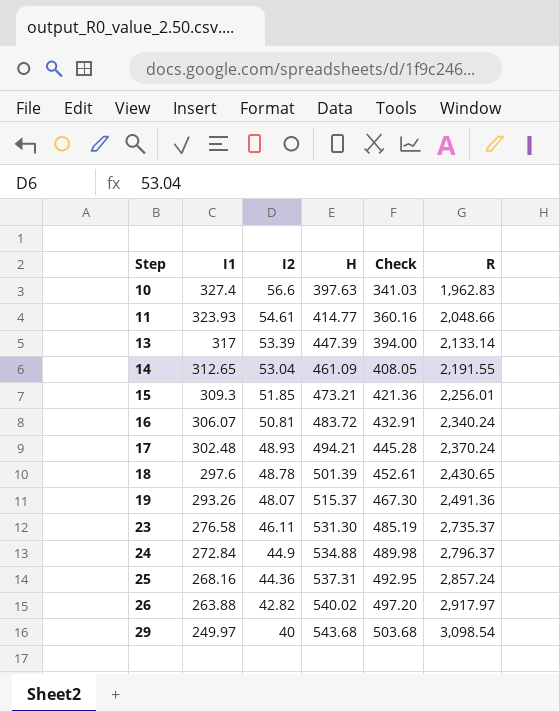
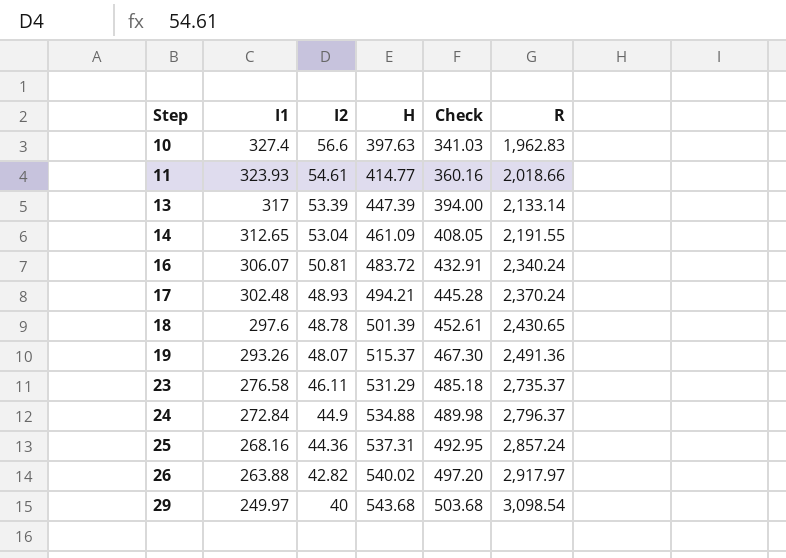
row 15: 309.3 | 51.85 | 473.21 | 421.36 | 2,256.01 -> none
11 | R: 2,048.66 -> 2,018.66
23 | H: 531.30 -> 531.29
23 | Check: 485.19 -> 485.18

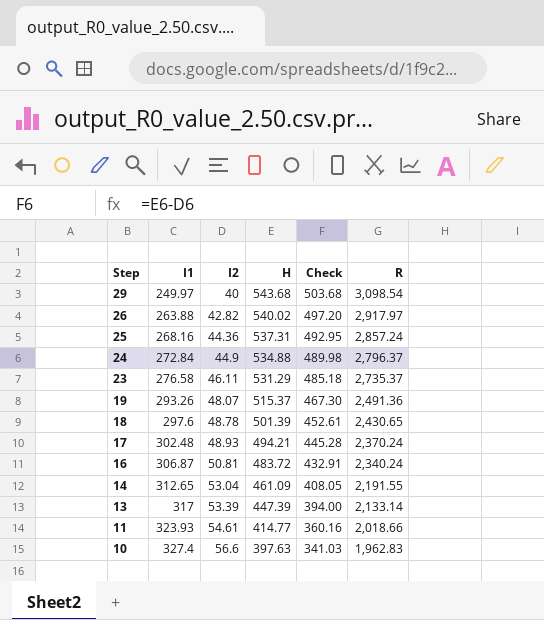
row order: Step ascending -> Step descending
16 | I1: 306.07 -> 306.87

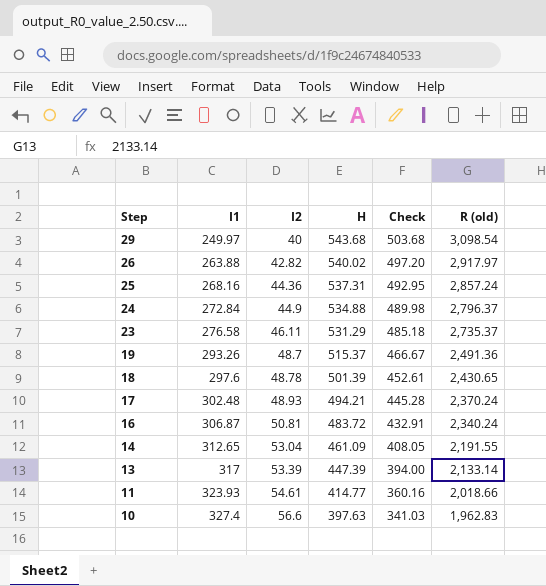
column name: R -> R (old)
19 | I2: 48.07 -> 48.7
19 | Check: 467.30 -> 466.67

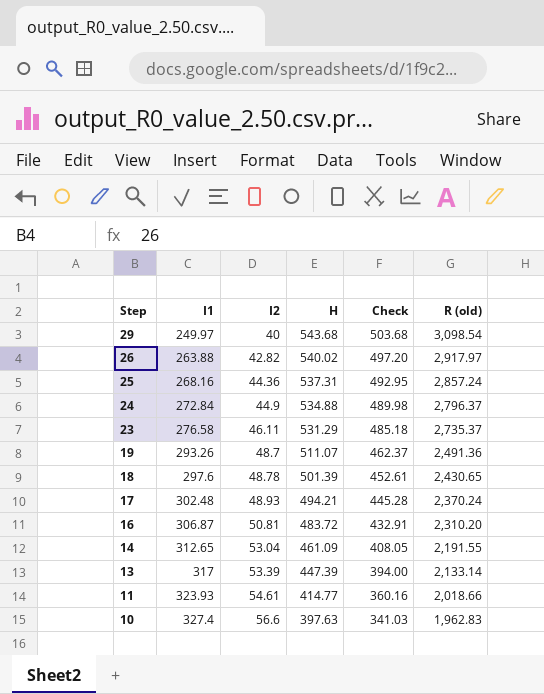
19 | H: 515.37 -> 511.07
19 | Check: 466.67 -> 462.37
16 | R (old): 2,340.24 -> 2,310.20

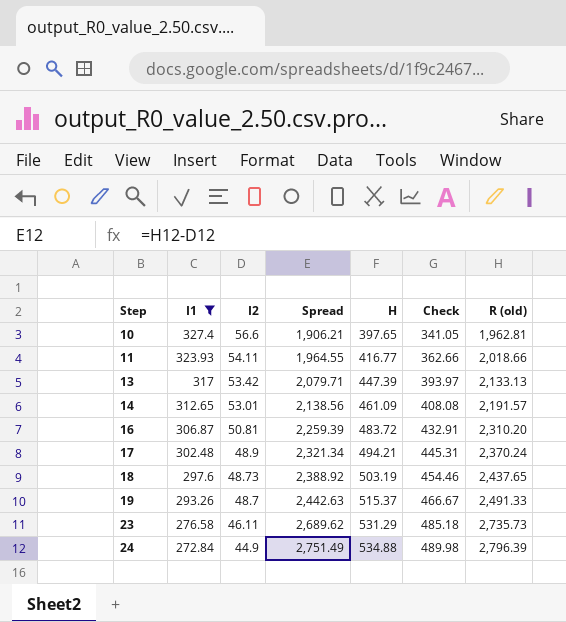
filter: none -> I1 >= 272.84
row order: Step descending -> Step ascending
column Spread | formula: none -> [R (old)] - [I2]
10 | H: 397.63 -> 397.65
10 | Check: 341.03 -> 341.05
10 | R (old): 1,962.83 -> 1,962.81
11 | I2: 54.61 -> 54.11
11 | H: 414.77 -> 416.77
11 | Check: 360.16 -> 362.66
13 | I2: 53.39 -> 53.42
13 | Check: 394.00 -> 393.97
13 | R (old): 2,133.14 -> 2,133.13
14 | I2: 53.04 -> 53.01
14 | Check: 408.05 -> 408.08
14 | R (old): 2,191.55 -> 2,191.57
17 | I2: 48.93 -> 48.9
17 | Check: 445.28 -> 445.31
18 | I2: 48.78 -> 48.73
18 | H: 501.39 -> 503.19
18 | Check: 452.61 -> 454.46
18 | R (old): 2,430.65 -> 2,437.65
19 | H: 511.07 -> 515.37
19 | Check: 462.37 -> 466.67
19 | R (old): 2,491.36 -> 2,491.33
23 | R (old): 2,735.37 -> 2,735.73
24 | R (old): 2,796.37 -> 2,796.39

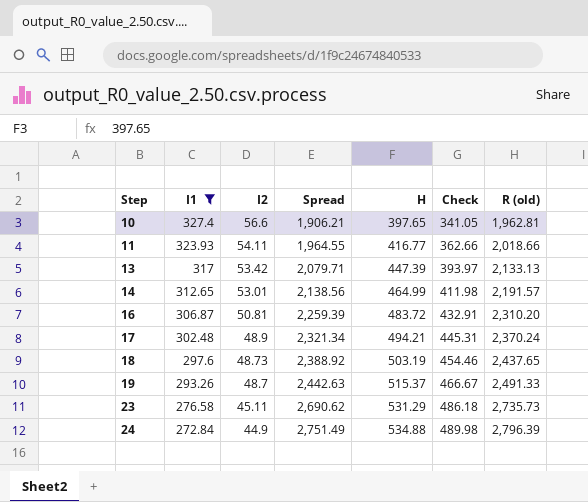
14 | H: 461.09 -> 464.99
14 | Check: 408.08 -> 411.98
23 | I2: 46.11 -> 45.11
23 | Spread: 2,689.62 -> 2,690.62
23 | Check: 485.18 -> 486.18

